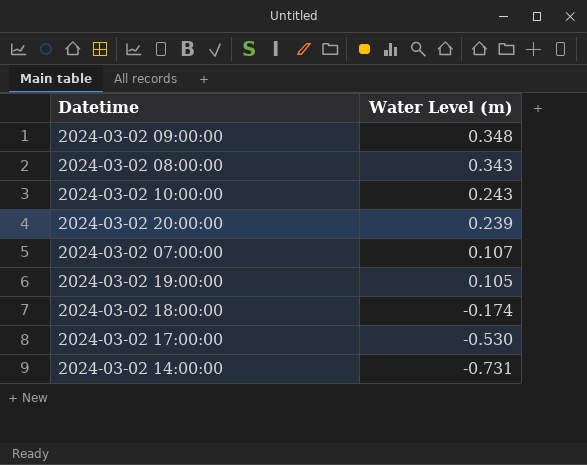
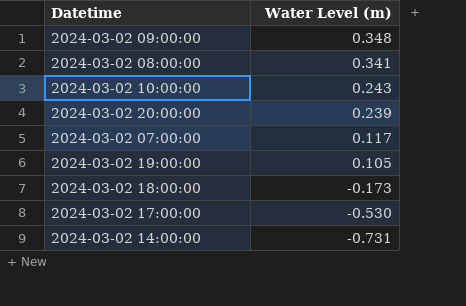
2024-03-02 08:00:00 | Water Level (m): 0.343 -> 0.341
2024-03-02 07:00:00 | Water Level (m): 0.107 -> 0.117
2024-03-02 18:00:00 | Water Level (m): -0.174 -> -0.173

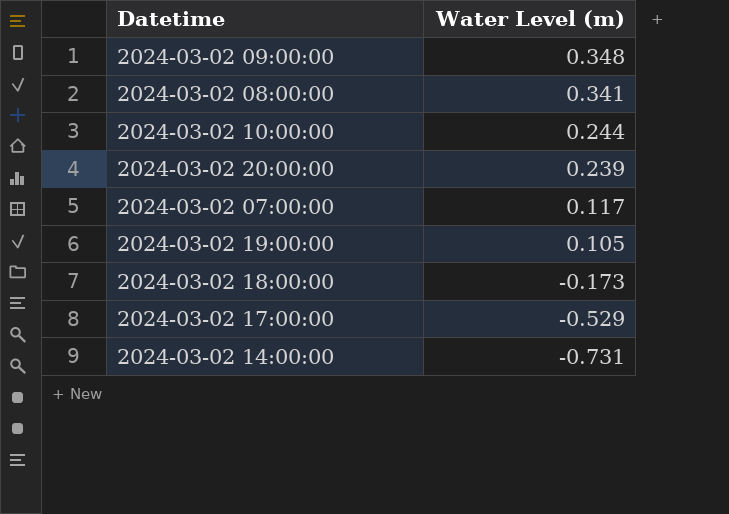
2024-03-02 10:00:00 | Water Level (m): 0.243 -> 0.244
2024-03-02 17:00:00 | Water Level (m): -0.530 -> -0.529

